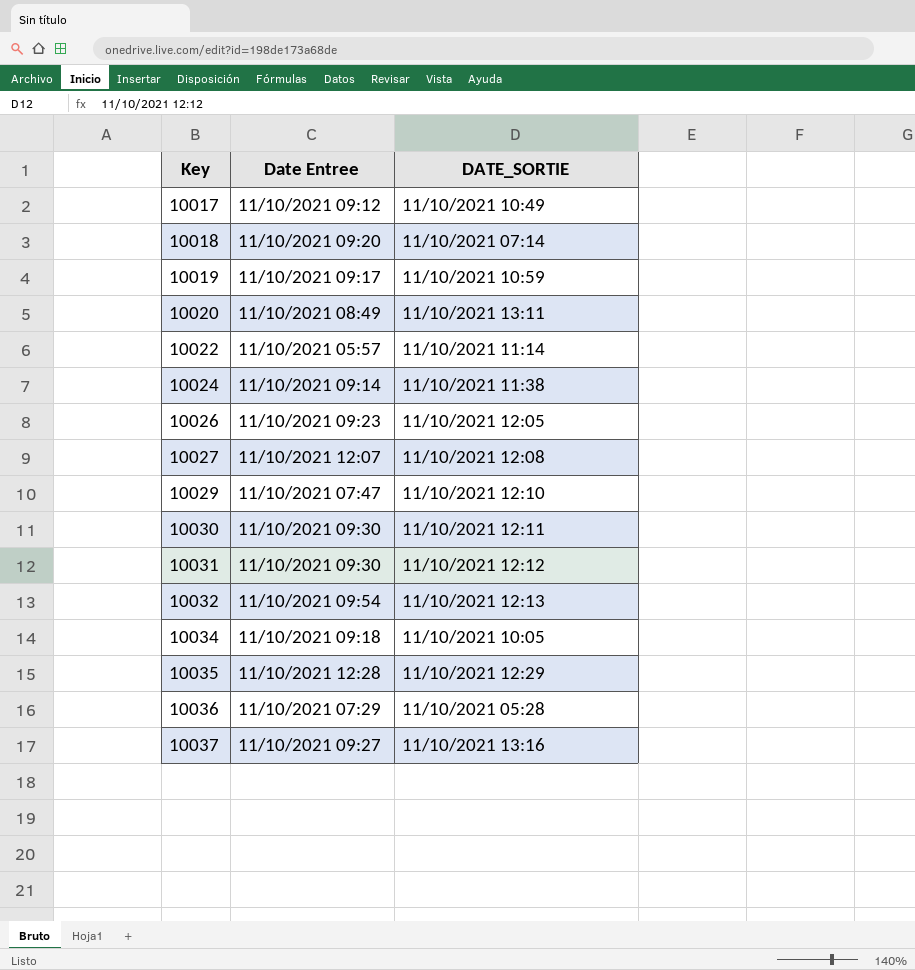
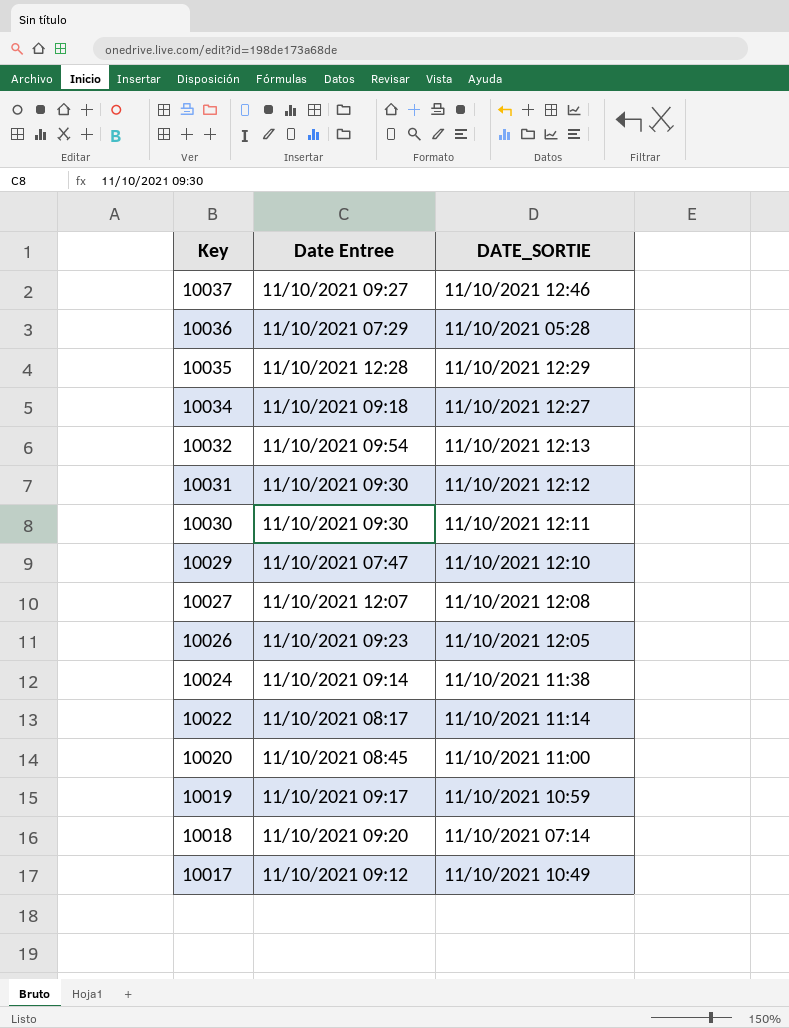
row order: Key ascending -> Key descending
10037 | DATE_SORTIE: 11/10/2021 13:16 -> 11/10/2021 12:46
10034 | DATE_SORTIE: 11/10/2021 10:05 -> 11/10/2021 12:27
10022 | Date Entree: 11/10/2021 05:57 -> 11/10/2021 08:17
10020 | Date Entree: 11/10/2021 08:49 -> 11/10/2021 08:45
10020 | DATE_SORTIE: 11/10/2021 13:11 -> 11/10/2021 11:00

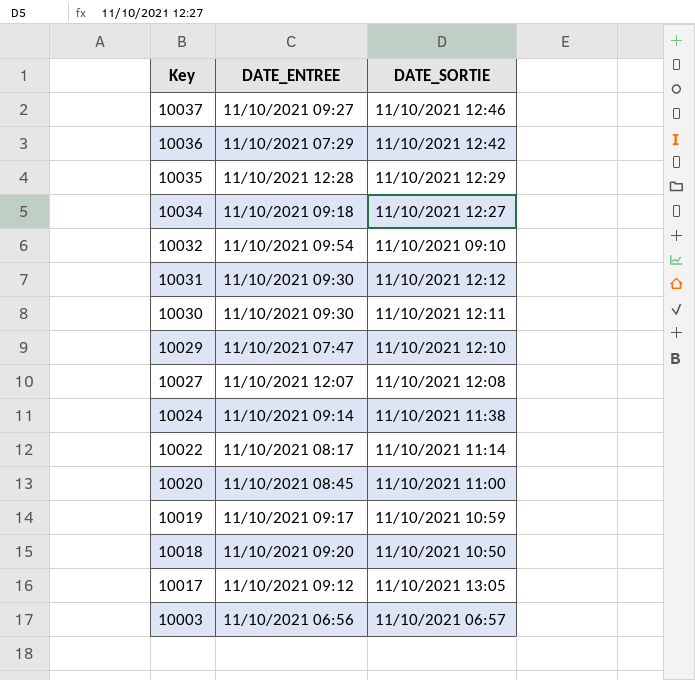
column name: Date Entree -> DATE_ENTREE
row 10026: 11/10/2021 09:23 | 11/10/2021 12:05 -> none
10036 | DATE_SORTIE: 11/10/2021 05:28 -> 11/10/2021 12:42
10032 | DATE_SORTIE: 11/10/2021 12:13 -> 11/10/2021 09:10
10018 | DATE_SORTIE: 11/10/2021 07:14 -> 11/10/2021 10:50
10017 | DATE_SORTIE: 11/10/2021 10:49 -> 11/10/2021 13:05
row 10003: none -> 11/10/2021 06:56 | 11/10/2021 06:57

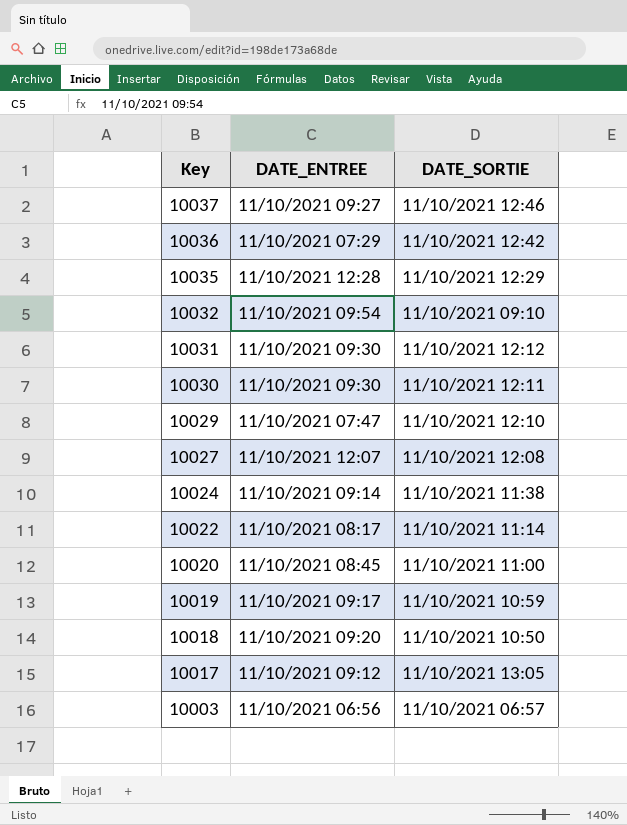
row 10034: 11/10/2021 09:18 | 11/10/2021 12:27 -> none

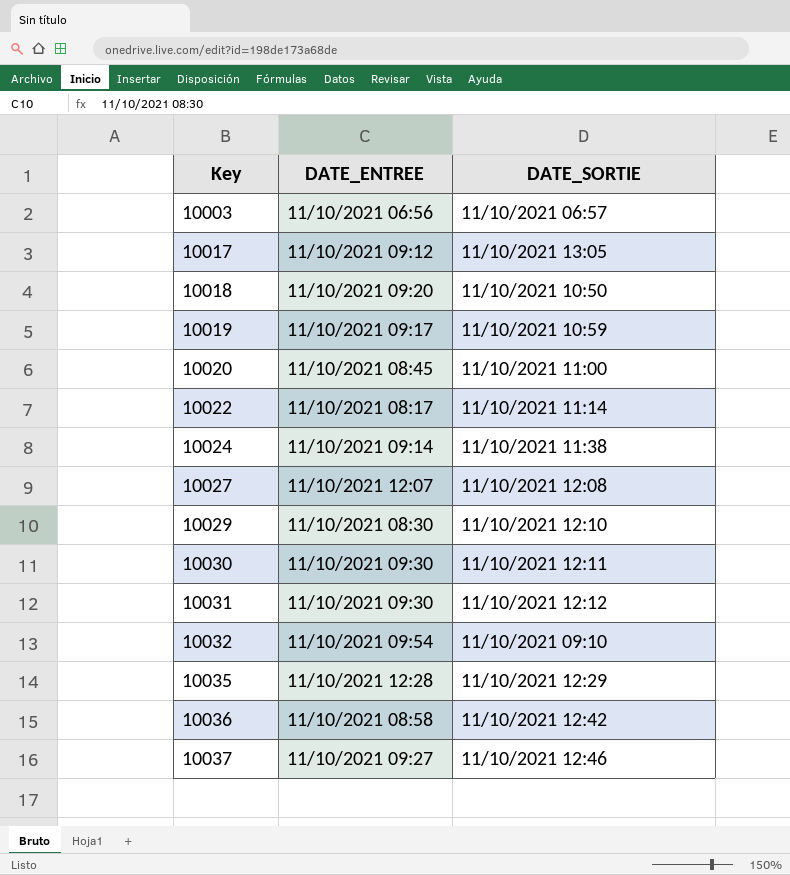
row order: Key descending -> Key ascending
10029 | DATE_ENTREE: 11/10/2021 07:47 -> 11/10/2021 08:30
10036 | DATE_ENTREE: 11/10/2021 07:29 -> 11/10/2021 08:58

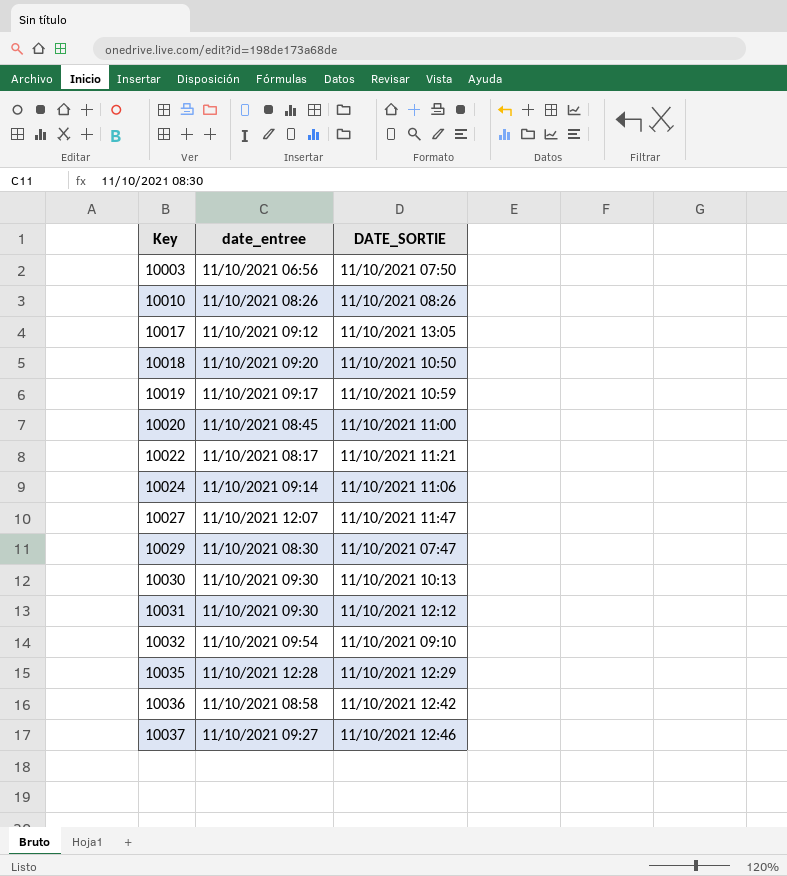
column name: DATE_ENTREE -> date_entree
10003 | DATE_SORTIE: 11/10/2021 06:57 -> 11/10/2021 07:50
row 10010: none -> 11/10/2021 08:26 | 11/10/2021 08:26
10022 | DATE_SORTIE: 11/10/2021 11:14 -> 11/10/2021 11:21
10024 | DATE_SORTIE: 11/10/2021 11:38 -> 11/10/2021 11:06
10027 | DATE_SORTIE: 11/10/2021 12:08 -> 11/10/2021 11:47
10029 | DATE_SORTIE: 11/10/2021 12:10 -> 11/10/2021 07:47
10030 | DATE_SORTIE: 11/10/2021 12:11 -> 11/10/2021 10:13

